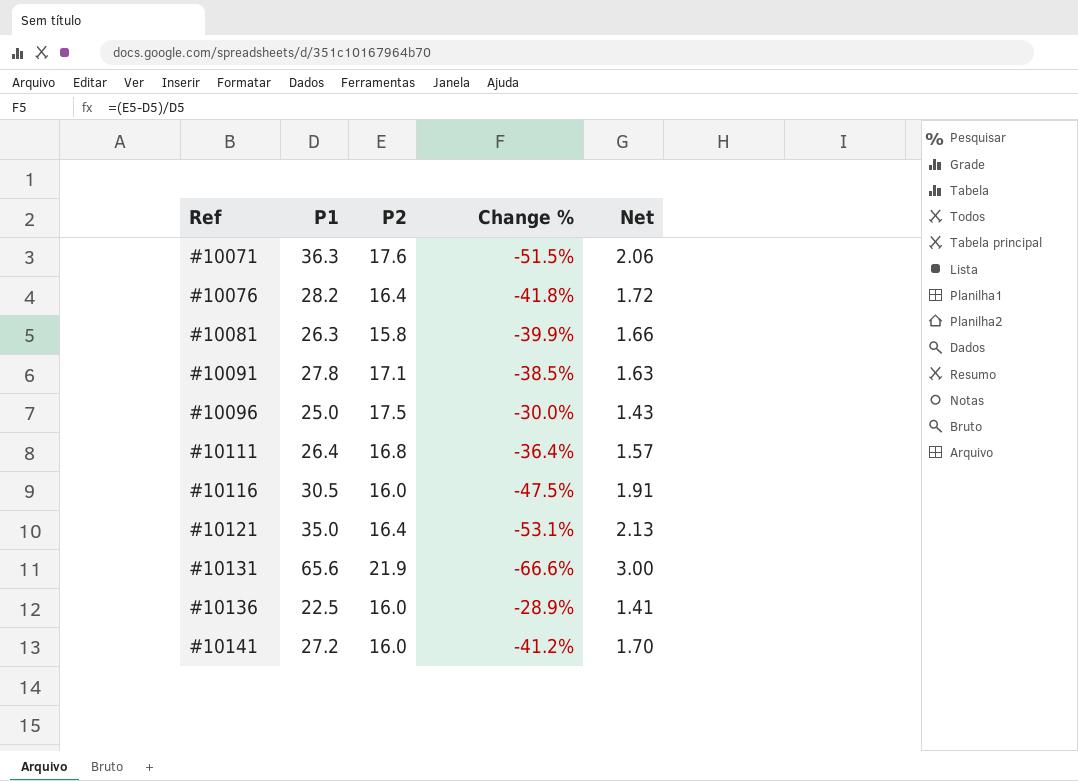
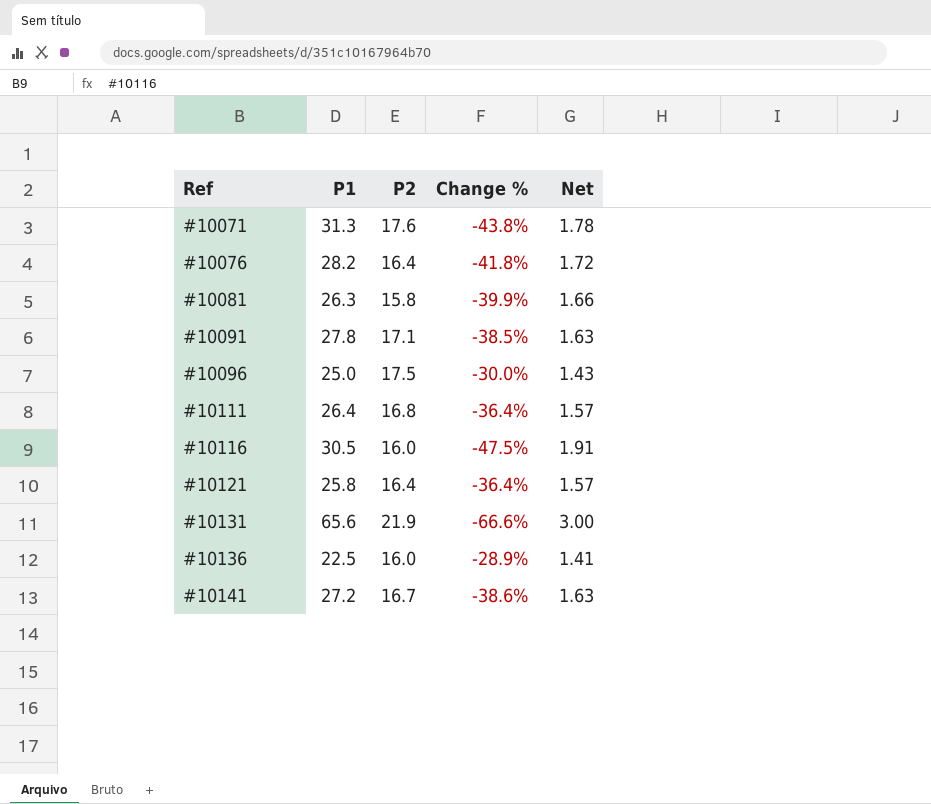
#10071 | P1: 36.3 -> 31.3
#10071 | Change %: -51.5% -> -43.8%
#10071 | Net: 2.06 -> 1.78
#10121 | P1: 35.0 -> 25.8
#10121 | Change %: -53.1% -> -36.4%
#10121 | Net: 2.13 -> 1.57
#10141 | P2: 16.0 -> 16.7
#10141 | Change %: -41.2% -> -38.6%
#10141 | Net: 1.70 -> 1.63

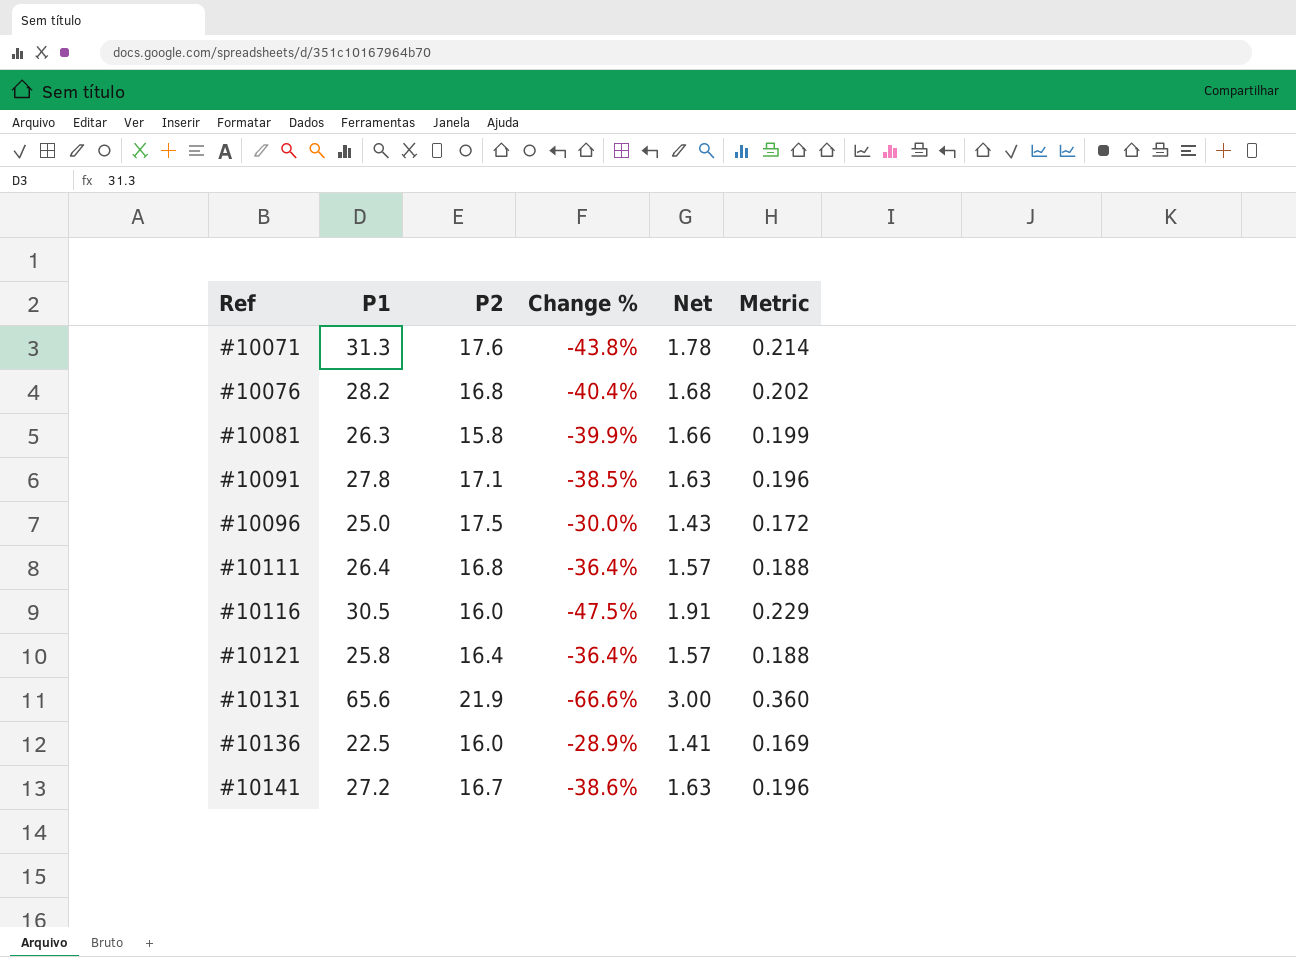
column Metric | formula: none -> [Net] * 0.12
#10076 | P2: 16.4 -> 16.8
#10076 | Change %: -41.8% -> -40.4%
#10076 | Net: 1.72 -> 1.68

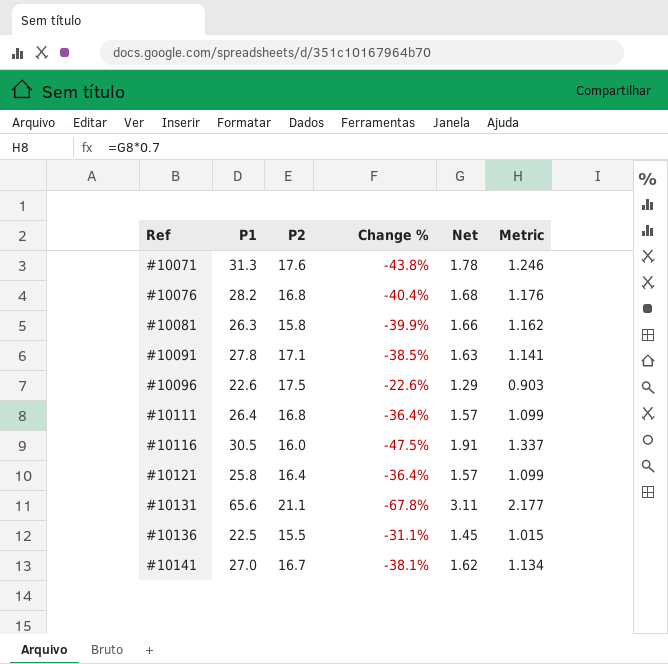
column Metric | formula: [Net] * 0.12 -> [Net] * 0.7
#10096 | P1: 25.0 -> 22.6
#10096 | Change %: -30.0% -> -22.6%
#10096 | Net: 1.43 -> 1.29
#10131 | P2: 21.9 -> 21.1
#10131 | Change %: -66.6% -> -67.8%
#10131 | Net: 3.00 -> 3.11
#10136 | P2: 16.0 -> 15.5
#10136 | Change %: -28.9% -> -31.1%
#10136 | Net: 1.41 -> 1.45
#10141 | P1: 27.2 -> 27.0
#10141 | Change %: -38.6% -> -38.1%
#10141 | Net: 1.63 -> 1.62

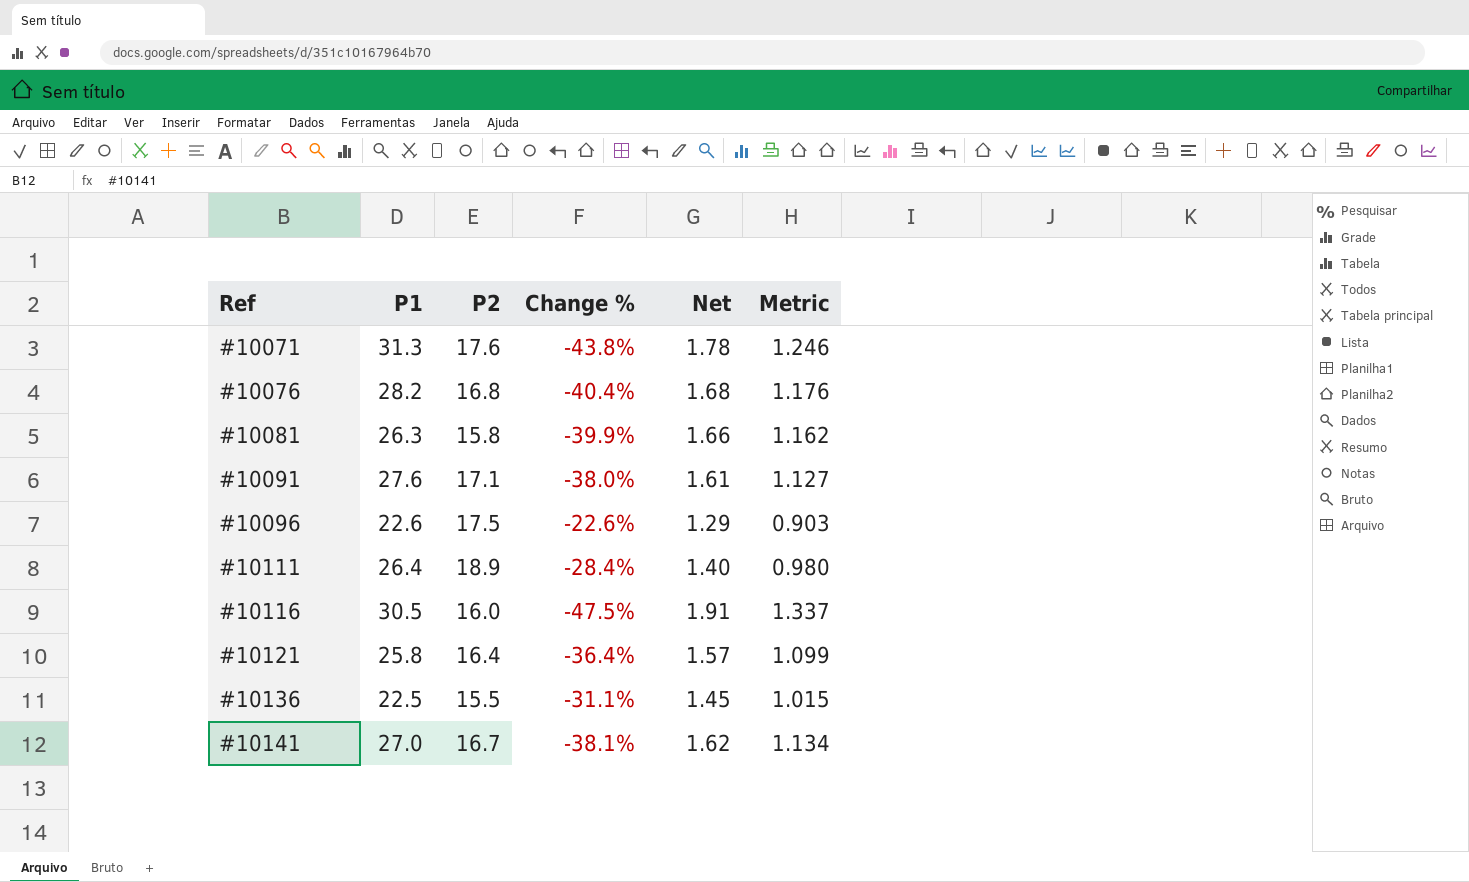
row #10131: 65.6 | 21.1 | -67.8% | 3.11 | 2.177 -> none
#10091 | P1: 27.8 -> 27.6
#10091 | Change %: -38.5% -> -38.0%
#10091 | Net: 1.63 -> 1.61
#10091 | Metric: 1.141 -> 1.127
#10111 | P2: 16.8 -> 18.9
#10111 | Change %: -36.4% -> -28.4%
#10111 | Net: 1.57 -> 1.40
#10111 | Metric: 1.099 -> 0.980

